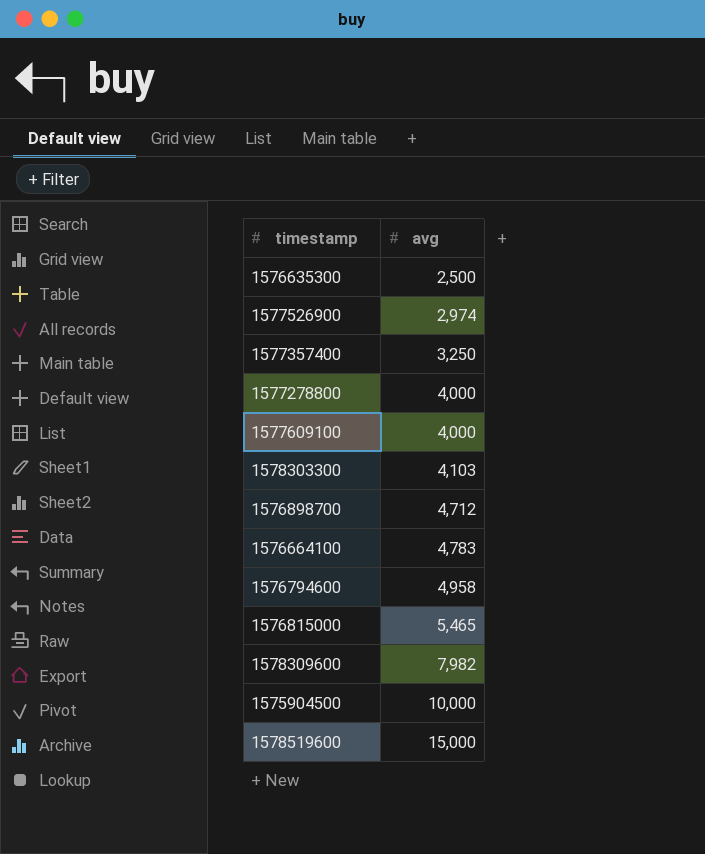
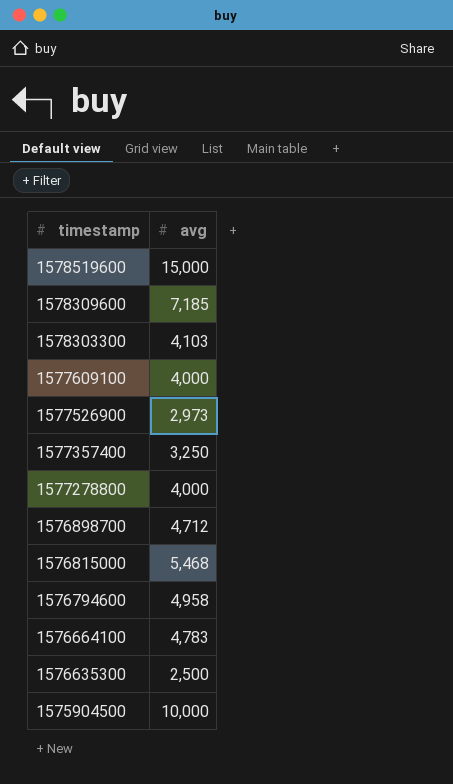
row order: avg ascending -> timestamp descending
1578309600 | avg: 7,982 -> 7,185
1577526900 | avg: 2,974 -> 2,973
1576815000 | avg: 5,465 -> 5,468

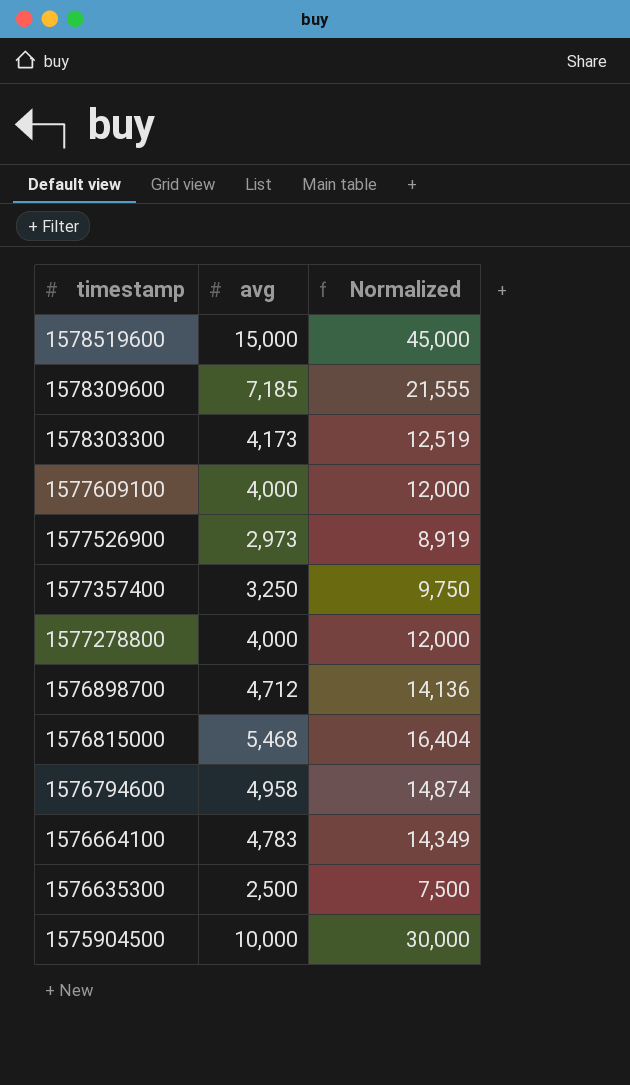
column Normalized | formula: none -> [avg] * 3
1578303300 | avg: 4,103 -> 4,173

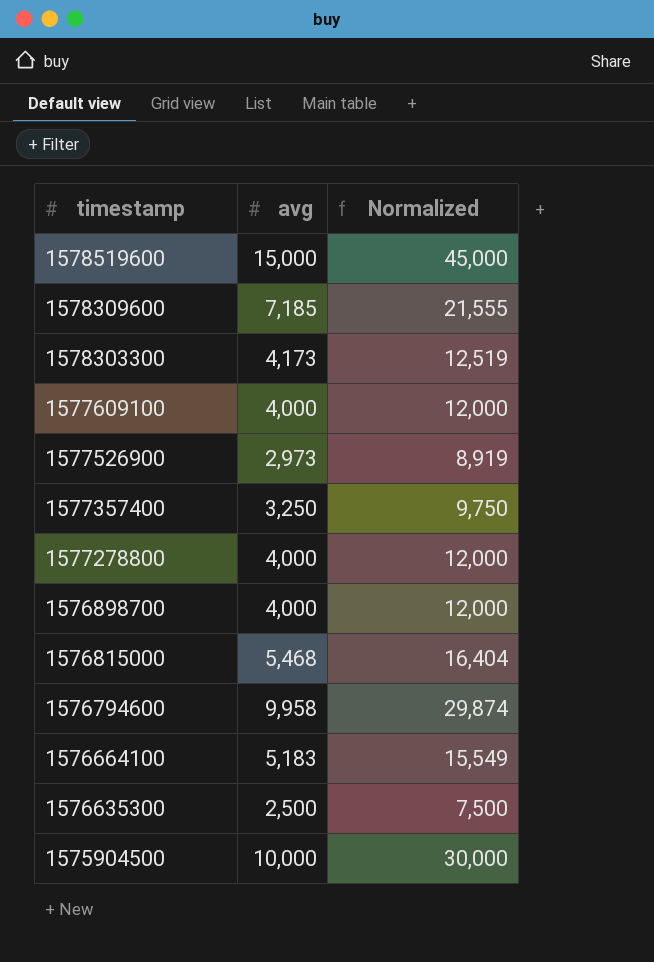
1576898700 | avg: 4,712 -> 4,000
1576898700 | Normalized: 14,136 -> 12,000
1576794600 | avg: 4,958 -> 9,958
1576794600 | Normalized: 14,874 -> 29,874
1576664100 | avg: 4,783 -> 5,183
1576664100 | Normalized: 14,349 -> 15,549

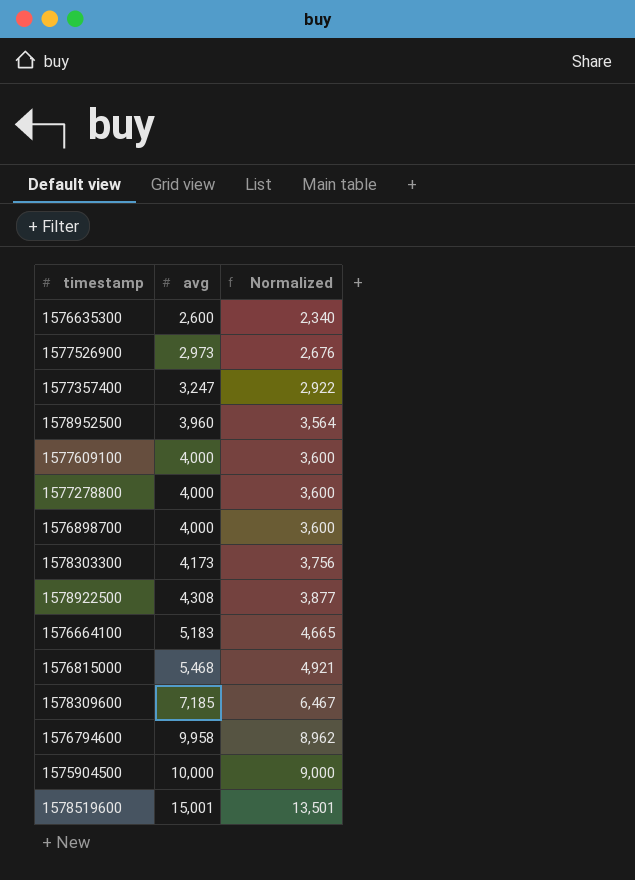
row order: timestamp descending -> avg ascending
column Normalized | formula: [avg] * 3 -> [avg] * 0.9
1576635300 | avg: 2,500 -> 2,600
1577357400 | avg: 3,250 -> 3,247
row 1578952500: none -> 3,960 | 3,564
row 1578922500: none -> 4,308 | 3,877
1578519600 | avg: 15,000 -> 15,001

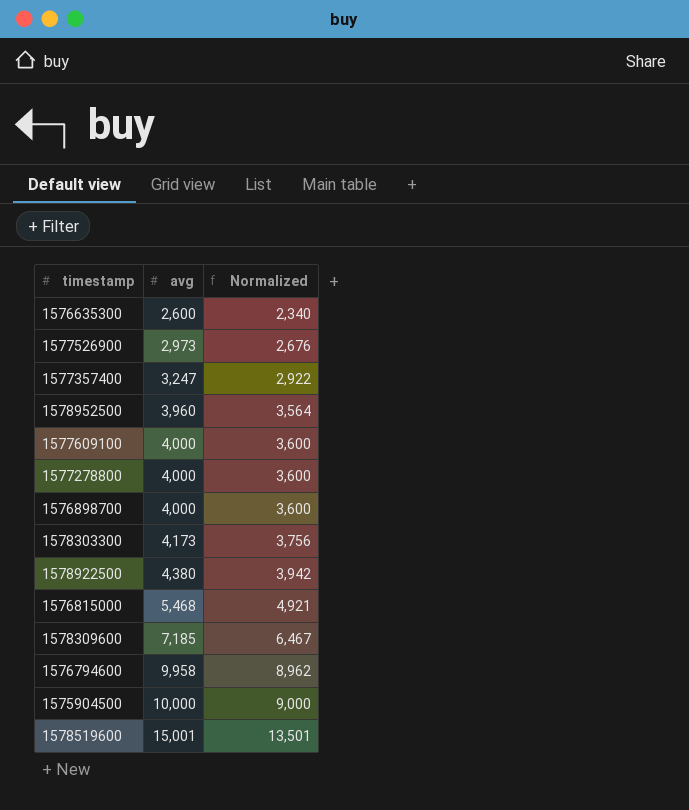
row 1576664100: 5,183 | 4,665 -> none
1578922500 | avg: 4,308 -> 4,380
1578922500 | Normalized: 3,877 -> 3,942

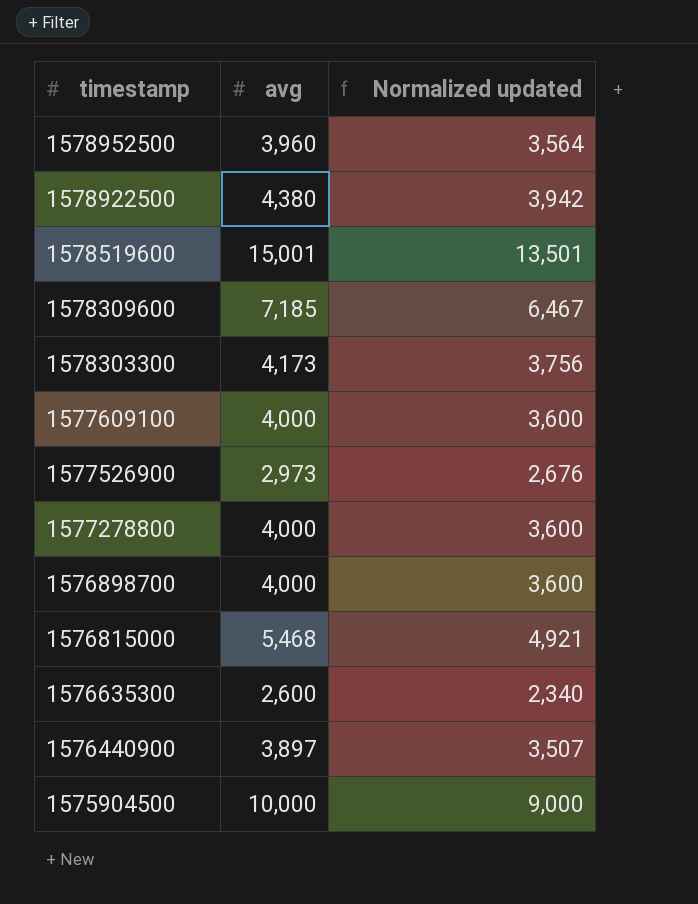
row order: avg ascending -> timestamp descending
column name: Normalized -> Normalized updated
row 1577357400: 3,247 | 2,922 -> none
row 1576794600: 9,958 | 8,962 -> none
row 1576440900: none -> 3,897 | 3,507

